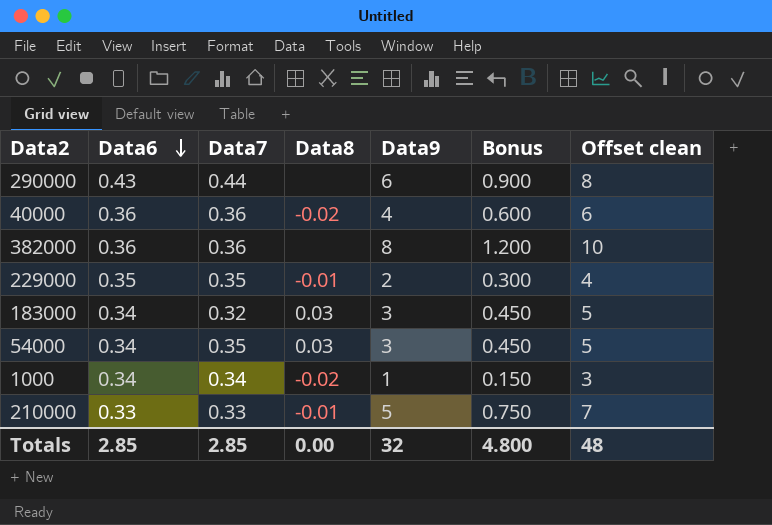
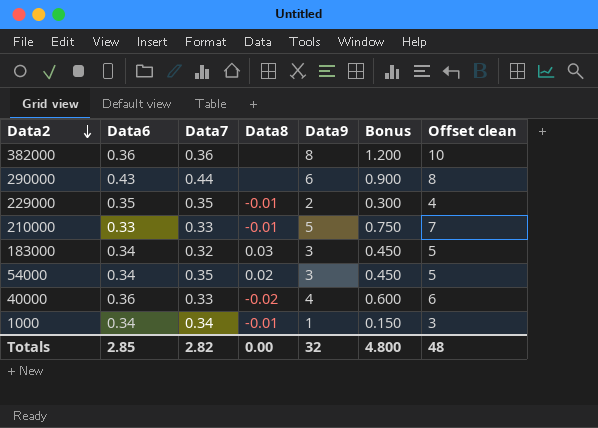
row order: Data6 descending -> Data2 descending
54000 | Data8: 0.03 -> 0.02
40000 | Data7: 0.36 -> 0.33
1000 | Data8: -0.02 -> -0.01
Totals | Data7: 2.85 -> 2.82

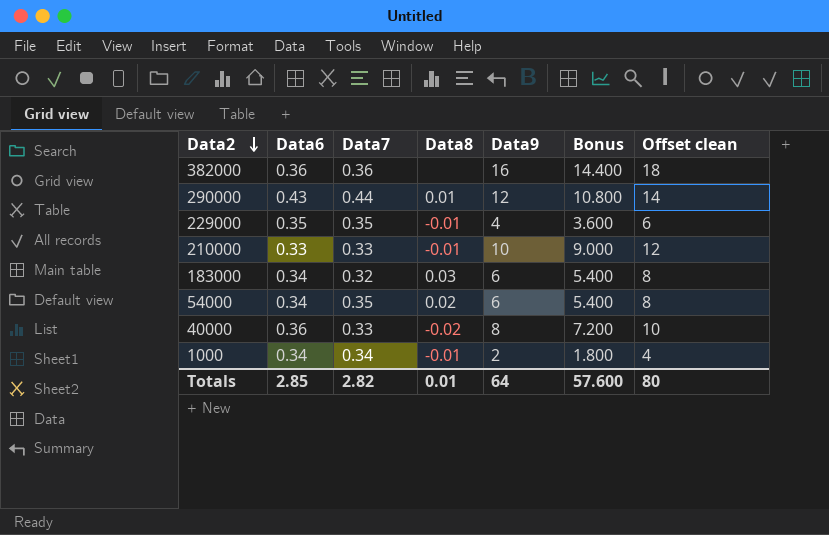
column Bonus | formula: [Data9] * 0.15 -> [Data9] * 0.9
382000 | Data9: 8 -> 16
382000 | Offset clean: 10 -> 18
290000 | Data8: none -> 0.01
290000 | Data9: 6 -> 12
290000 | Offset clean: 8 -> 14
229000 | Data9: 2 -> 4
229000 | Offset clean: 4 -> 6
210000 | Data9: 5 -> 10
210000 | Offset clean: 7 -> 12
183000 | Data9: 3 -> 6
183000 | Offset clean: 5 -> 8
54000 | Data9: 3 -> 6
54000 | Offset clean: 5 -> 8
40000 | Data9: 4 -> 8
40000 | Offset clean: 6 -> 10
1000 | Data9: 1 -> 2
1000 | Offset clean: 3 -> 4
Totals | Data8: 0.00 -> 0.01
Totals | Data9: 32 -> 64
Totals | Bonus: 4.800 -> 57.600
Totals | Offset clean: 48 -> 80

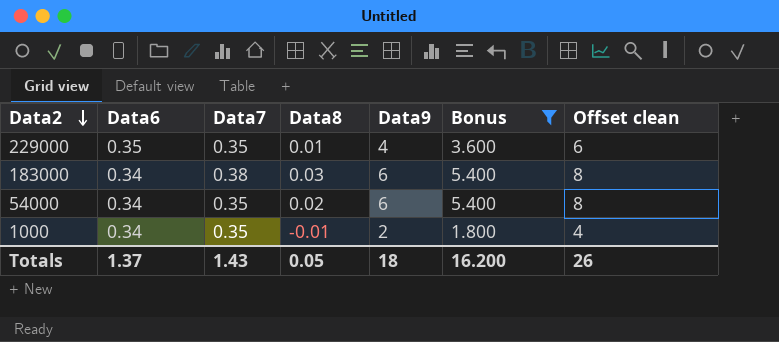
filter: none -> Bonus <= 5.400
229000 | Data8: -0.01 -> 0.01
183000 | Data7: 0.32 -> 0.38
1000 | Data7: 0.34 -> 0.35
Totals | Data6: 2.85 -> 1.37
Totals | Data7: 2.82 -> 1.43
Totals | Data8: 0.01 -> 0.05
Totals | Data9: 64 -> 18
Totals | Bonus: 57.600 -> 16.200
Totals | Offset clean: 80 -> 26

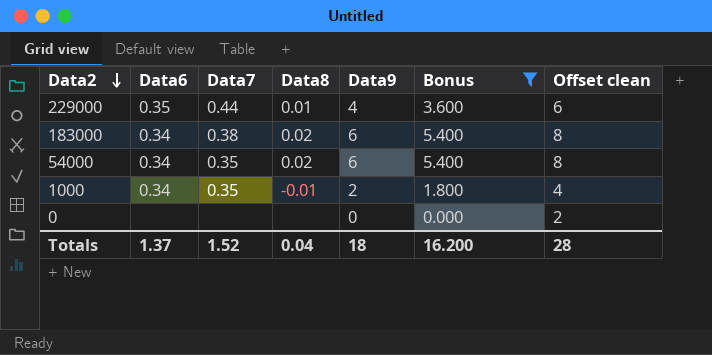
229000 | Data7: 0.35 -> 0.44
183000 | Data8: 0.03 -> 0.02
row 0: none -> none | none | none | 0 | 0.000 | 2
Totals | Data7: 1.43 -> 1.52
Totals | Data8: 0.05 -> 0.04
Totals | Offset clean: 26 -> 28

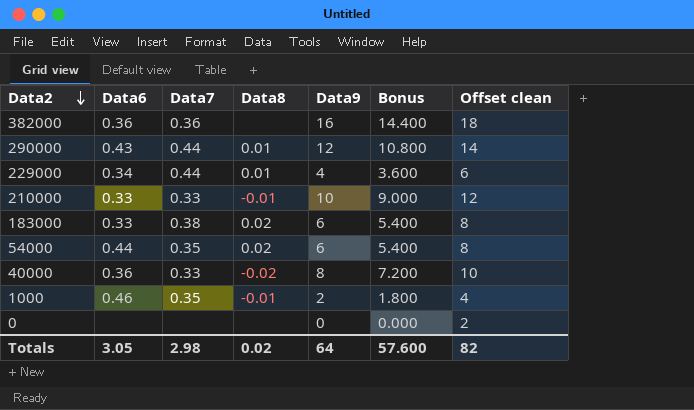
filter: Bonus <= 5.400 -> none
229000 | Data6: 0.35 -> 0.34
183000 | Data6: 0.34 -> 0.33
54000 | Data6: 0.34 -> 0.44
1000 | Data6: 0.34 -> 0.46
Totals | Data6: 1.37 -> 3.05
Totals | Data7: 1.52 -> 2.98
Totals | Data8: 0.04 -> 0.02
Totals | Data9: 18 -> 64
Totals | Bonus: 16.200 -> 57.600
Totals | Offset clean: 28 -> 82

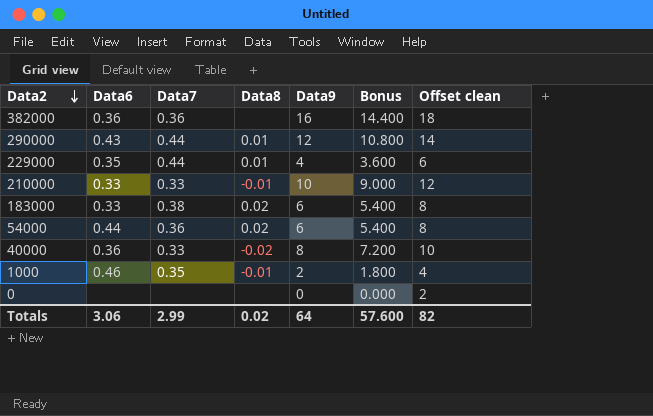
229000 | Data6: 0.34 -> 0.35
54000 | Data7: 0.35 -> 0.36
Totals | Data6: 3.05 -> 3.06
Totals | Data7: 2.98 -> 2.99

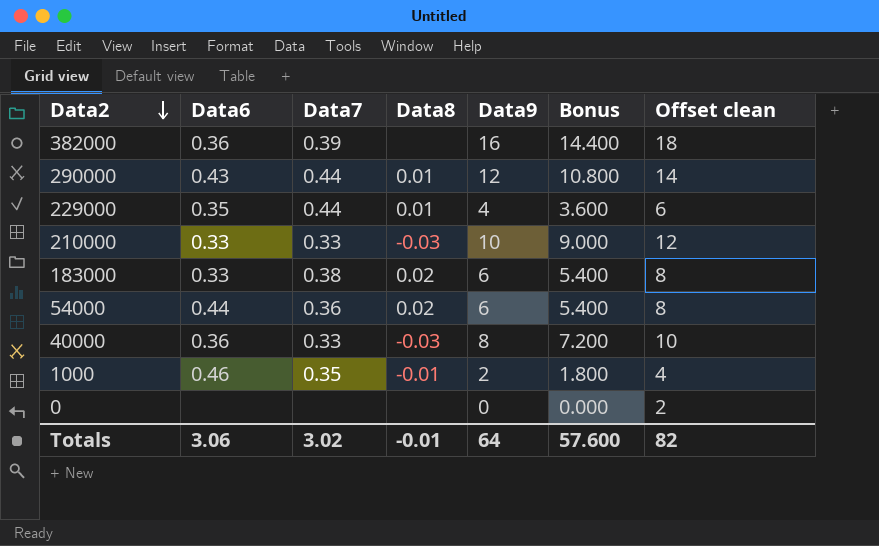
382000 | Data7: 0.36 -> 0.39
210000 | Data8: -0.01 -> -0.03
40000 | Data8: -0.02 -> -0.03
Totals | Data7: 2.99 -> 3.02
Totals | Data8: 0.02 -> -0.01

